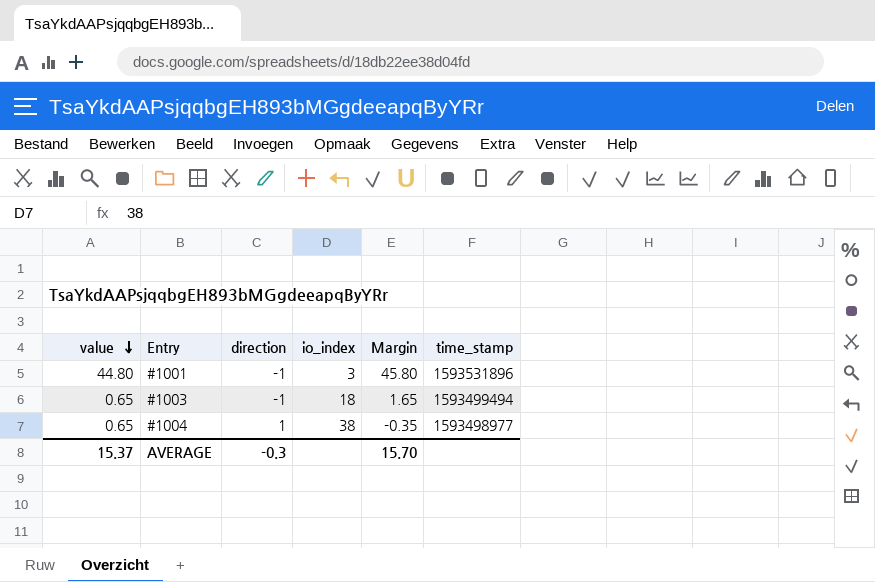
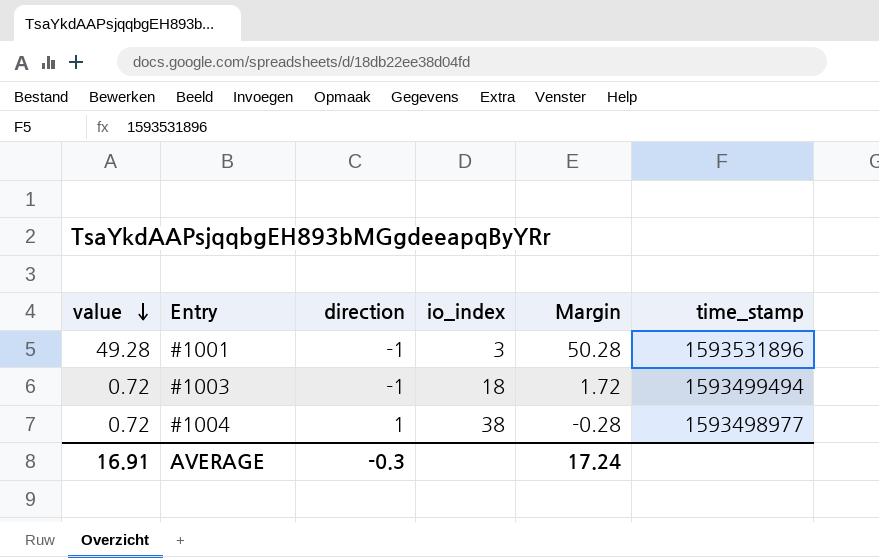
#1001 | value: 44.80 -> 49.28
#1001 | Margin: 45.80 -> 50.28
#1003 | value: 0.65 -> 0.72
#1003 | Margin: 1.65 -> 1.72
#1004 | value: 0.65 -> 0.72
#1004 | Margin: -0.35 -> -0.28
AVERAGE | value: 15.37 -> 16.91
AVERAGE | Margin: 15.70 -> 17.24

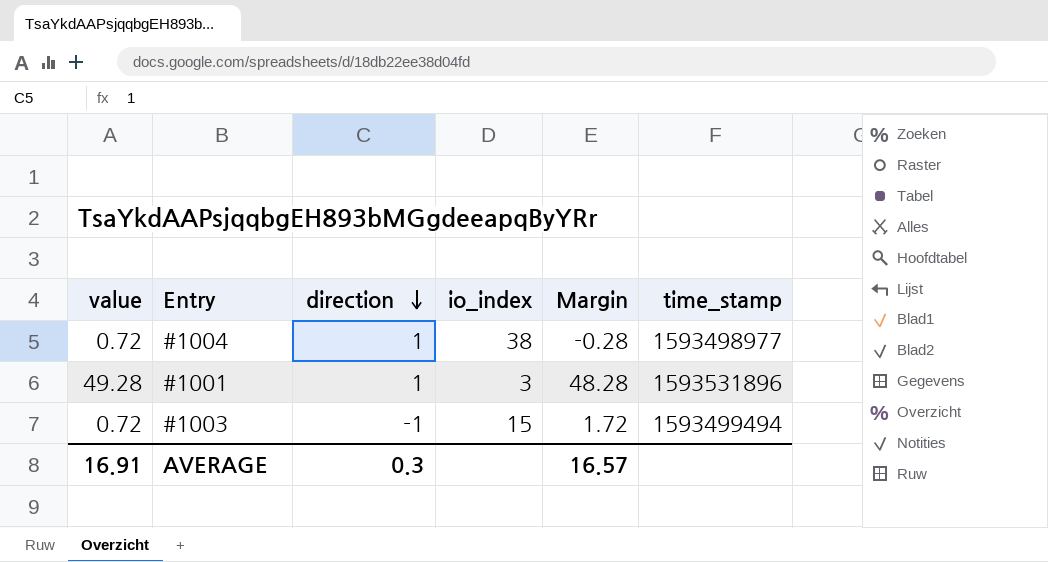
row order: value descending -> direction descending
#1001 | direction: -1 -> 1
#1001 | Margin: 50.28 -> 48.28
#1003 | io_index: 18 -> 15
AVERAGE | direction: -0.3 -> 0.3
AVERAGE | Margin: 17.24 -> 16.57

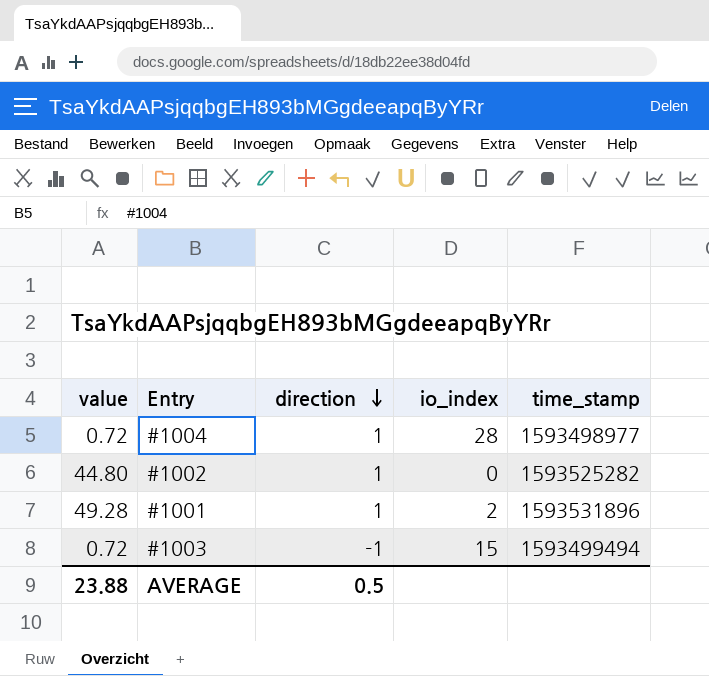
column Margin | formula: [value] - [direction] -> none
#1004 | io_index: 38 -> 28
row #1002: none -> 44.80 | 1 | 0 | 1593525282
#1001 | io_index: 3 -> 2
AVERAGE | value: 16.91 -> 23.88
AVERAGE | direction: 0.3 -> 0.5

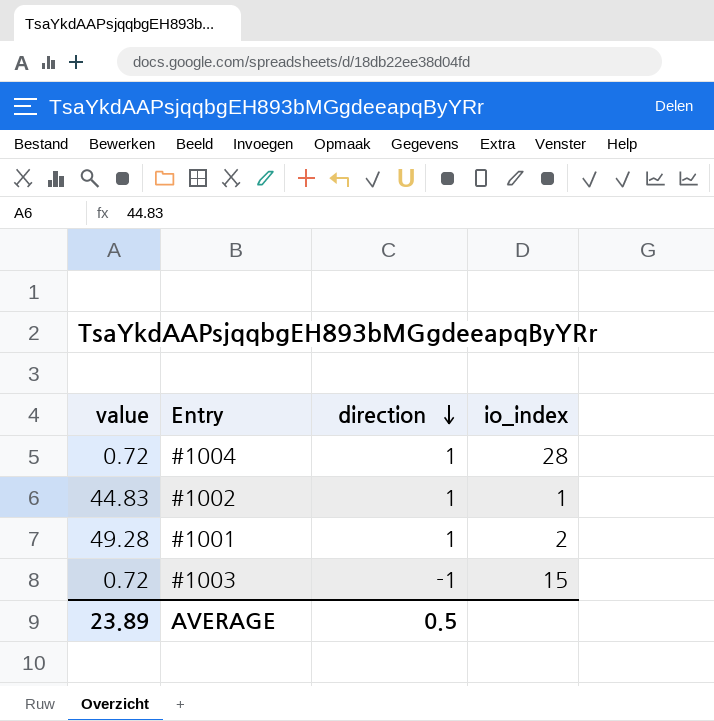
column time_stamp | position: 5 -> none
#1002 | value: 44.80 -> 44.83
#1002 | io_index: 0 -> 1
AVERAGE | value: 23.88 -> 23.89

